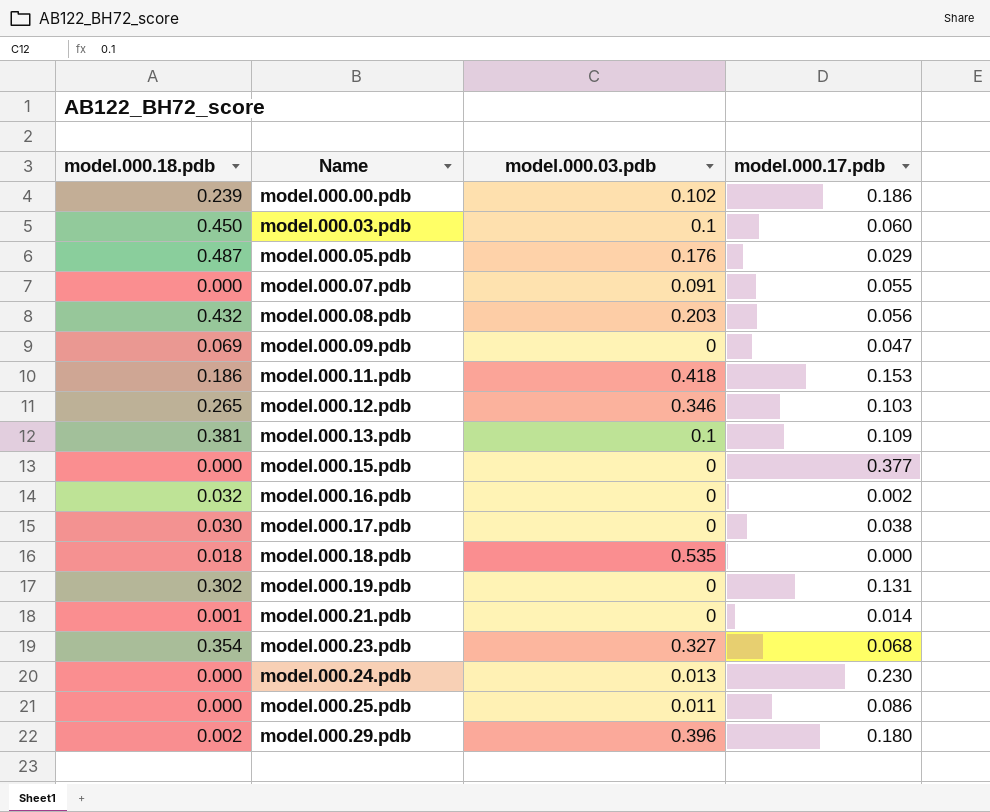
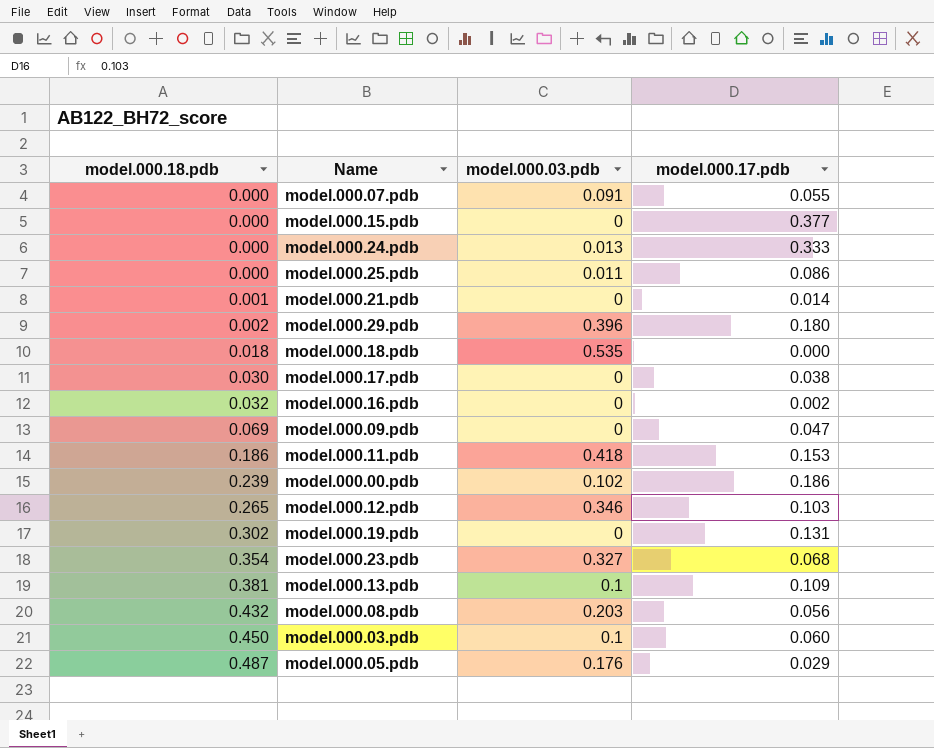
row order: Name ascending -> model.000.18.pdb ascending
model.000.24.pdb | model.000.17.pdb: 0.230 -> 0.333

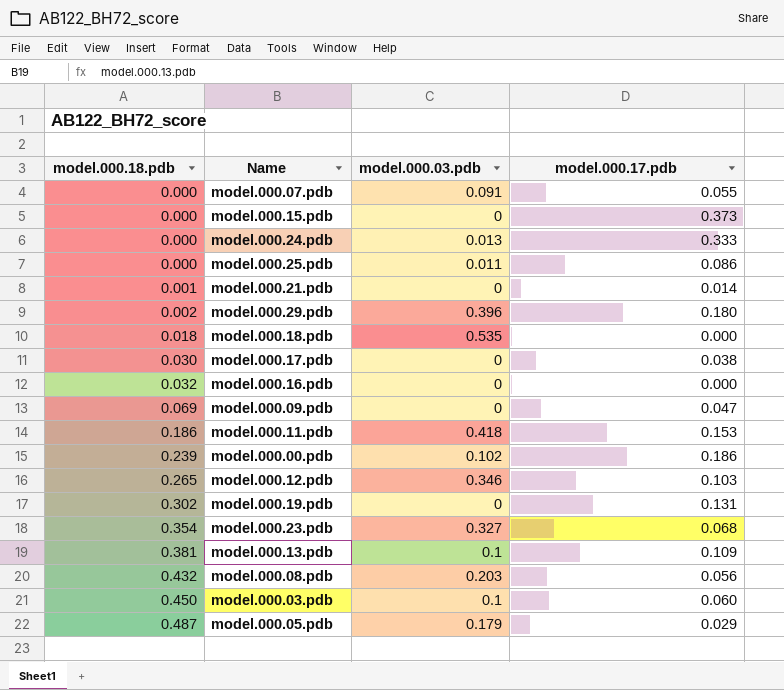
model.000.15.pdb | model.000.17.pdb: 0.377 -> 0.373
model.000.16.pdb | model.000.17.pdb: 0.002 -> 0.000
model.000.05.pdb | model.000.03.pdb: 0.176 -> 0.179

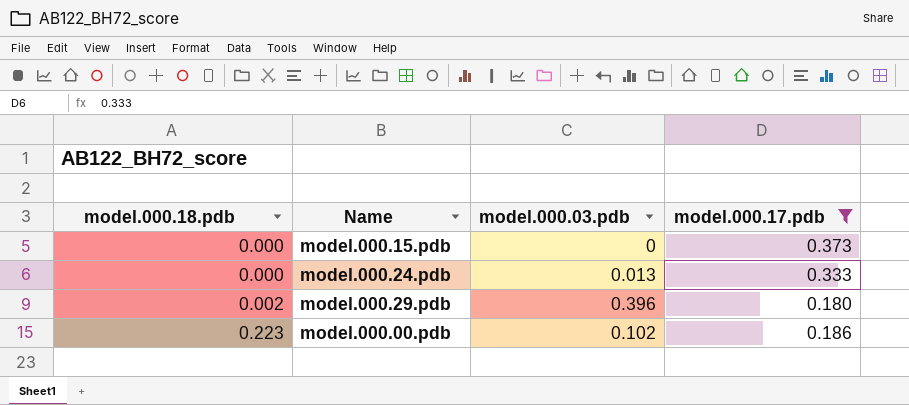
filter: none -> model.000.17.pdb >= 0.180
model.000.00.pdb | model.000.18.pdb: 0.239 -> 0.223

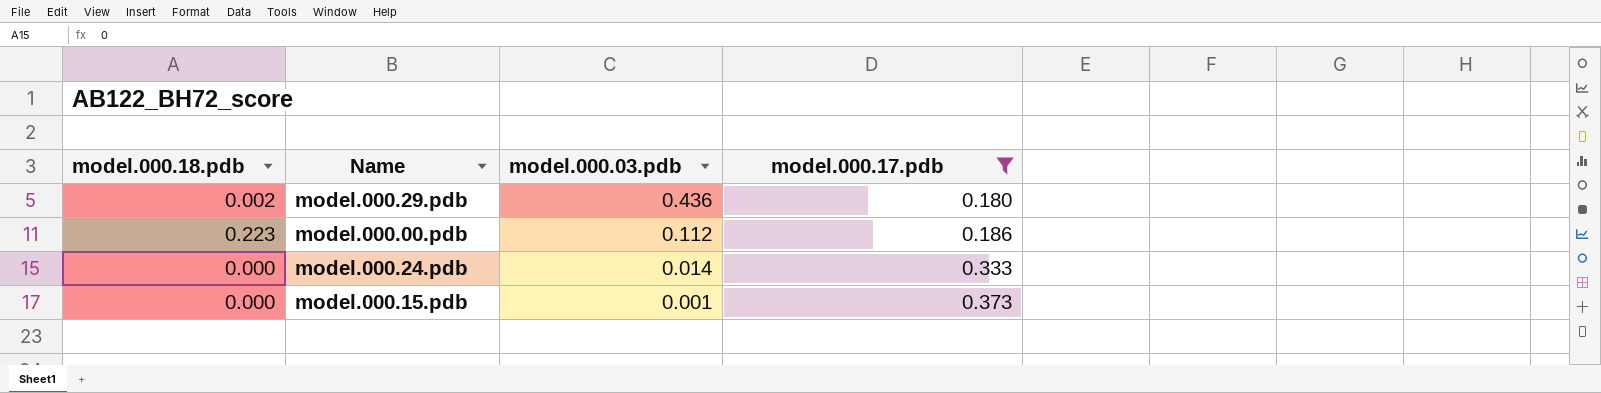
row order: model.000.18.pdb ascending -> model.000.03.pdb descending
model.000.29.pdb | model.000.03.pdb: 0.396 -> 0.436
model.000.00.pdb | model.000.03.pdb: 0.102 -> 0.112
model.000.24.pdb | model.000.03.pdb: 0.013 -> 0.014
model.000.15.pdb | model.000.03.pdb: 0 -> 0.001

